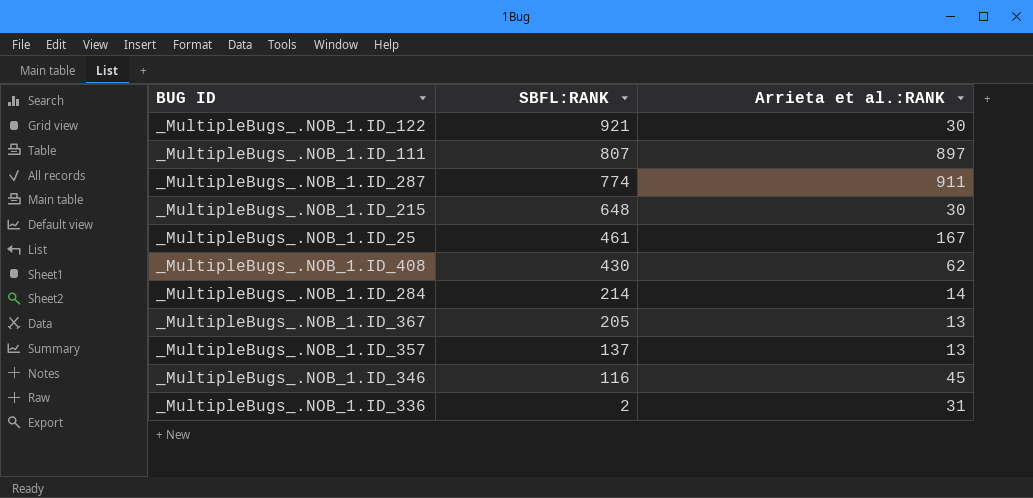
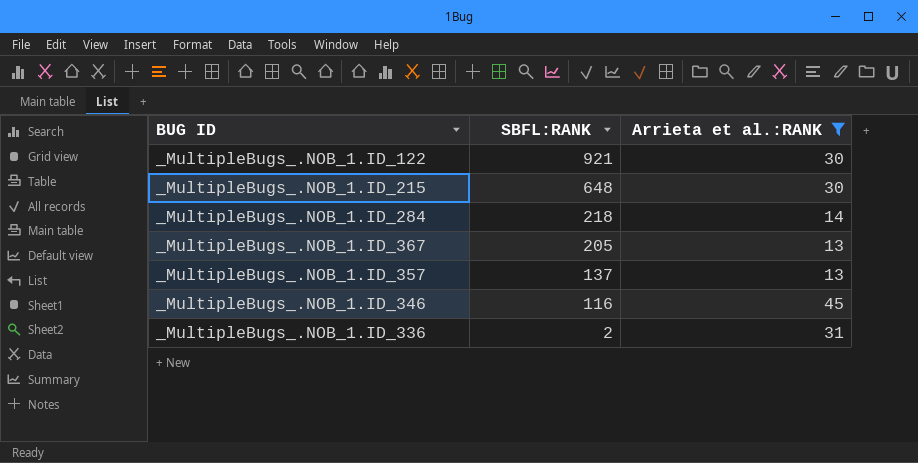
filter: none -> Arrieta et al.:RANK <= 45
_MultipleBugs_.NOB_1.ID_284 | SBFL:RANK: 214 -> 218

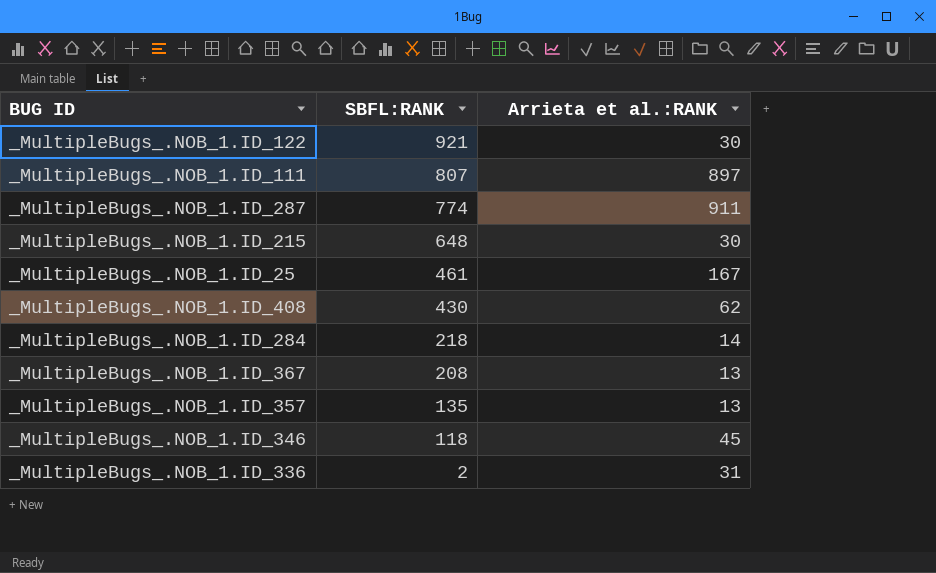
filter: Arrieta et al.:RANK <= 45 -> none
_MultipleBugs_.NOB_1.ID_367 | SBFL:RANK: 205 -> 208
_MultipleBugs_.NOB_1.ID_357 | SBFL:RANK: 137 -> 135
_MultipleBugs_.NOB_1.ID_346 | SBFL:RANK: 116 -> 118

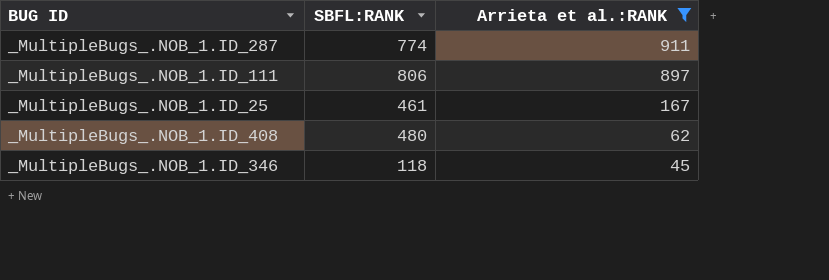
filter: none -> Arrieta et al.:RANK >= 45
row order: SBFL:RANK descending -> Arrieta et al.:RANK descending
_MultipleBugs_.NOB_1.ID_111 | SBFL:RANK: 807 -> 806
_MultipleBugs_.NOB_1.ID_408 | SBFL:RANK: 430 -> 480

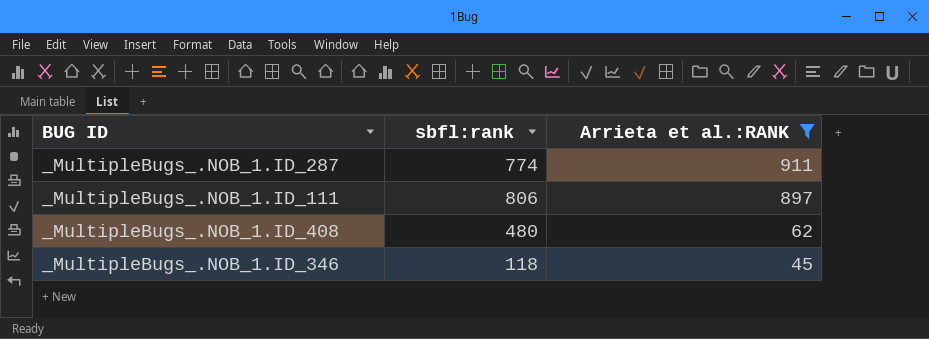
column name: SBFL:RANK -> sbfl:rank
row _MultipleBugs_.NOB_1.ID_25: 461 | 167 -> none

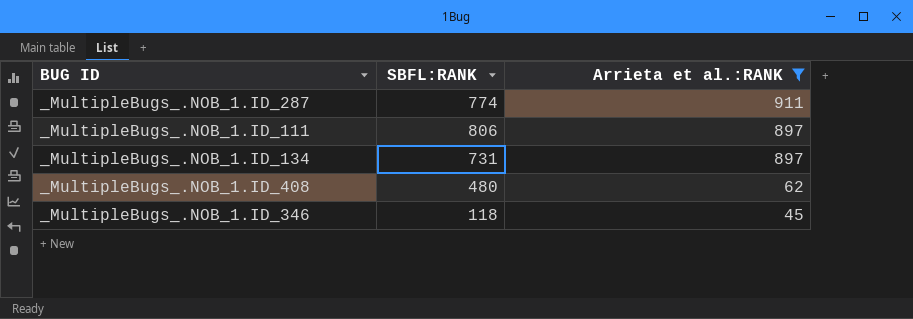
column name: sbfl:rank -> SBFL:RANK
row _MultipleBugs_.NOB_1.ID_134: none -> 731 | 897

